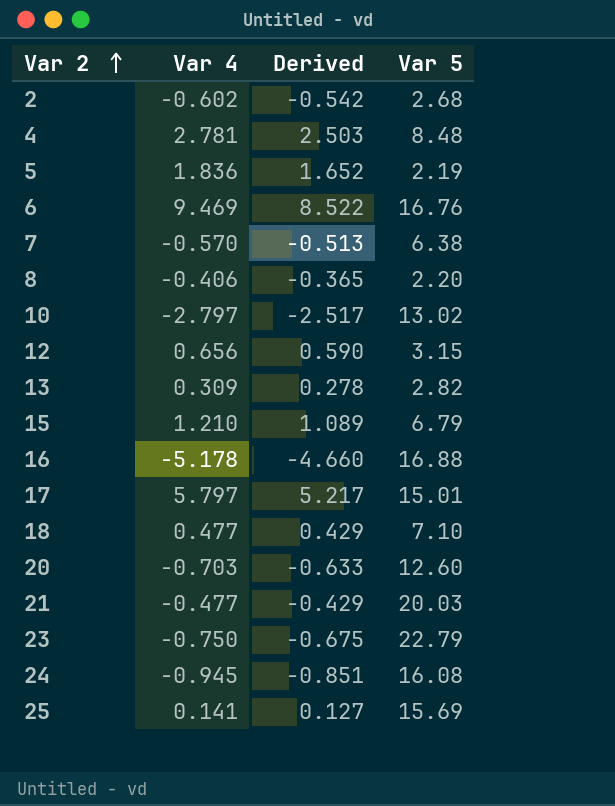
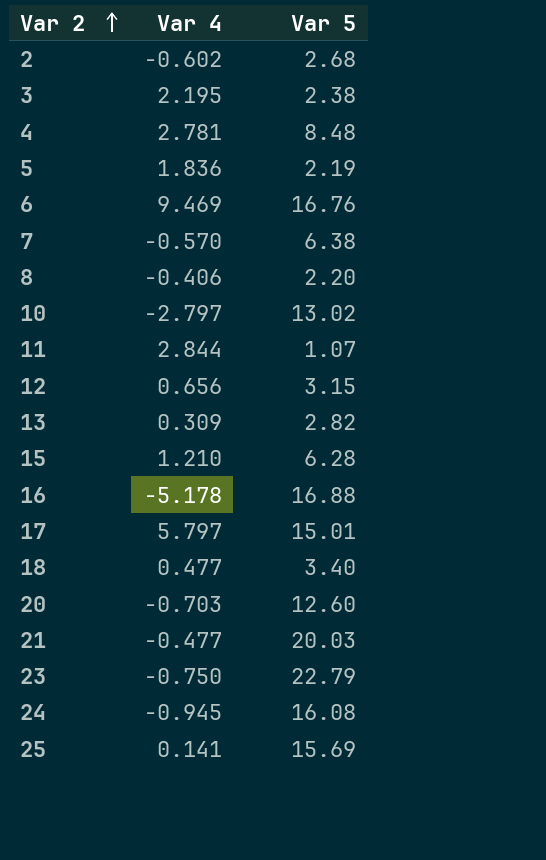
column Derived | formula: [Var 4] * 0.9 -> none
row 3: none -> 2.195 | 2.38
row 11: none -> 2.844 | 1.07
15 | Var 5: 6.79 -> 6.28
18 | Var 5: 7.10 -> 3.40

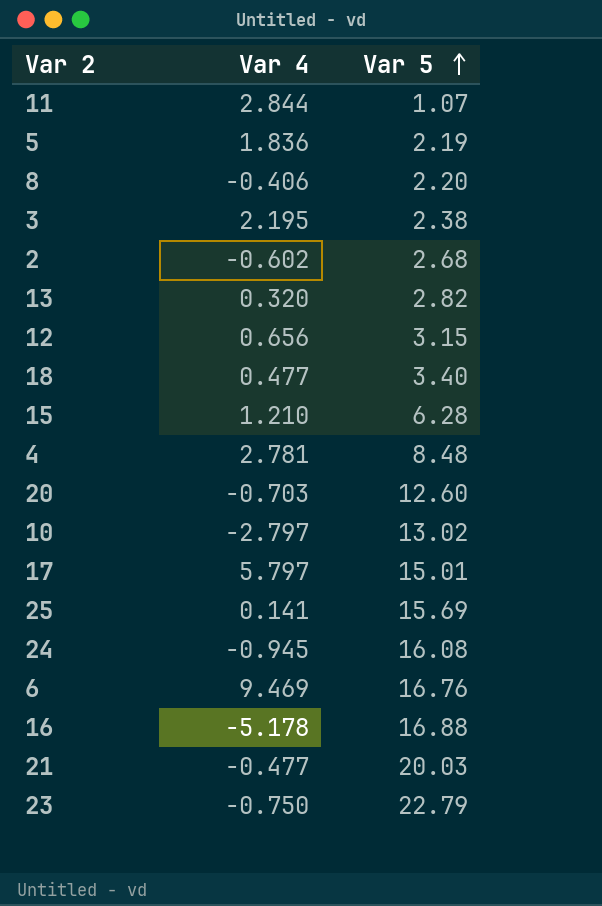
row order: Var 2 ascending -> Var 5 ascending
row 7: -0.570 | 6.38 -> none
13 | Var 4: 0.309 -> 0.320

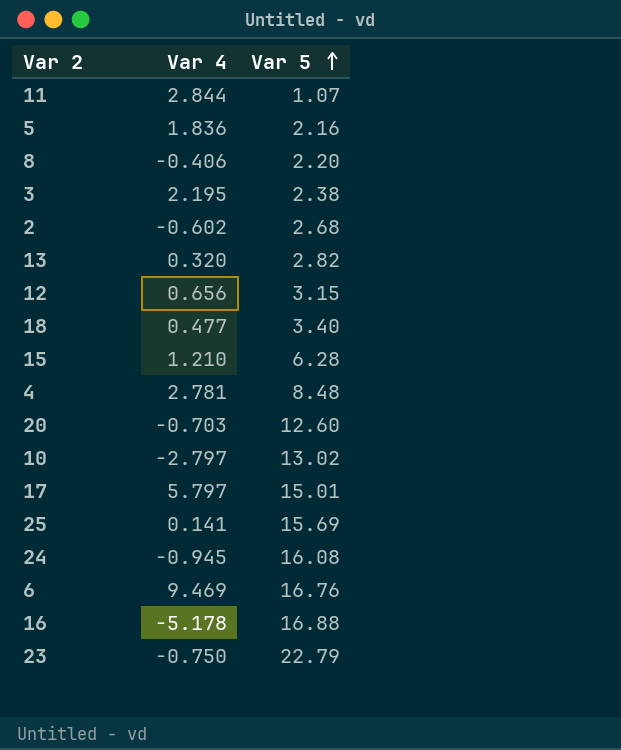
row 21: -0.477 | 20.03 -> none
5 | Var 5: 2.19 -> 2.16

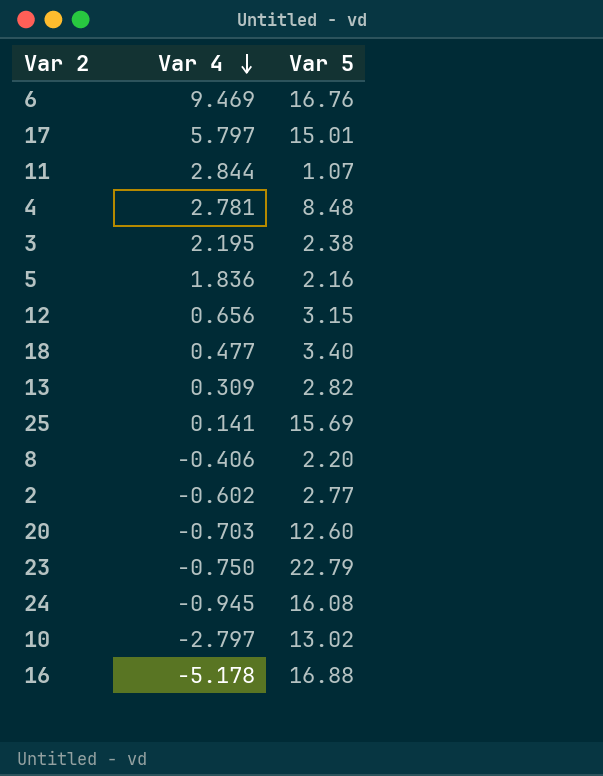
row order: Var 5 ascending -> Var 4 descending
row 15: 1.210 | 6.28 -> none
13 | Var 4: 0.320 -> 0.309
2 | Var 5: 2.68 -> 2.77

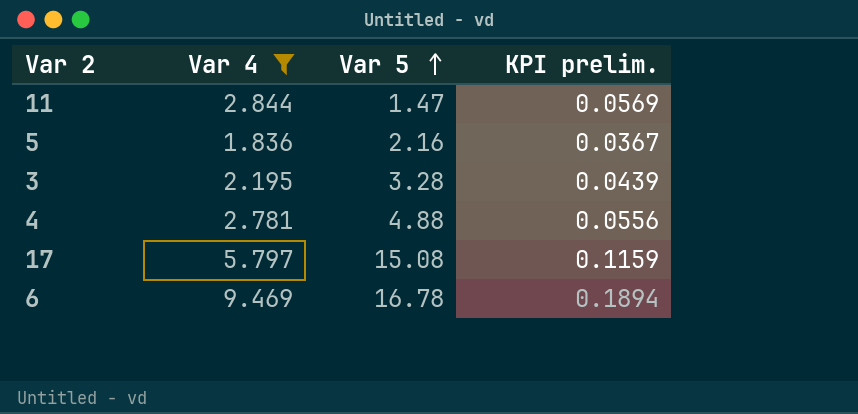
filter: none -> Var 4 >= 1.836
row order: Var 4 descending -> Var 5 ascending
column KPI prelim. | formula: none -> [Var 4] * 0.02
11 | Var 5: 1.07 -> 1.47
3 | Var 5: 2.38 -> 3.28
4 | Var 5: 8.48 -> 4.88
17 | Var 5: 15.01 -> 15.08
6 | Var 5: 16.76 -> 16.78

